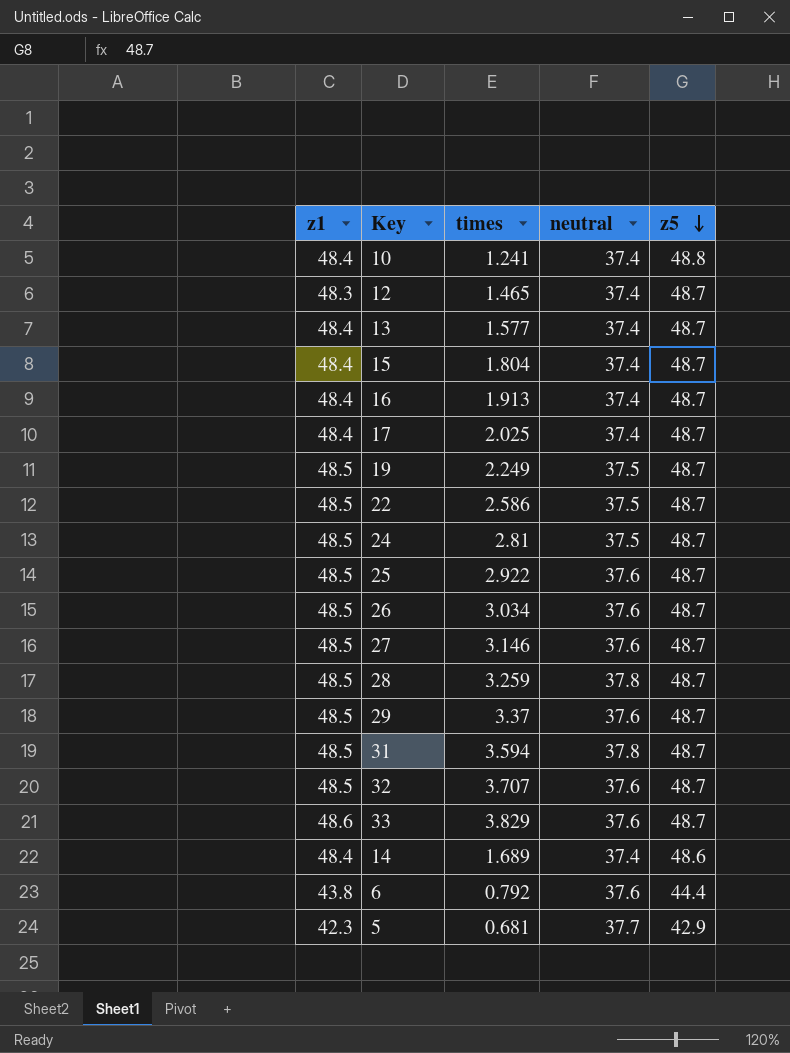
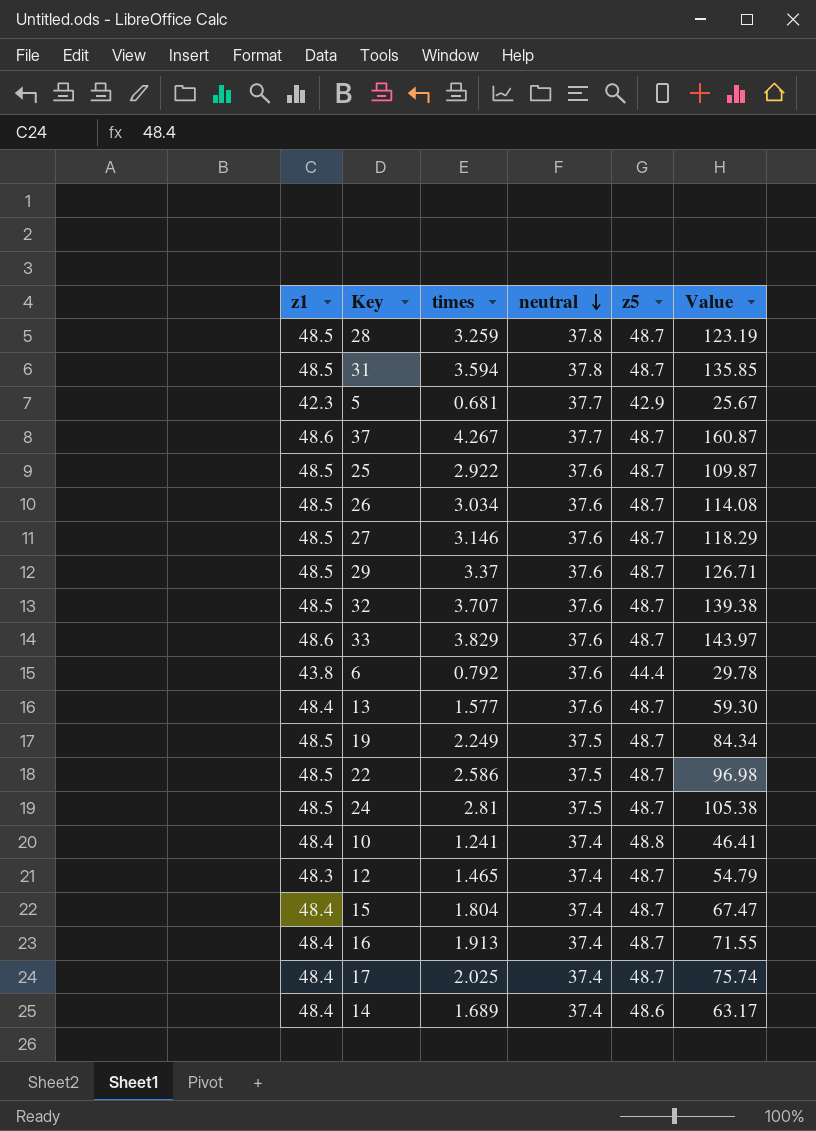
row order: z5 descending -> neutral descending
column Value | formula: none -> [times] * [neutral]
row 37: none -> 48.6 | 4.267 | 37.7 | 48.7 | 160.87
13 | neutral: 37.4 -> 37.6

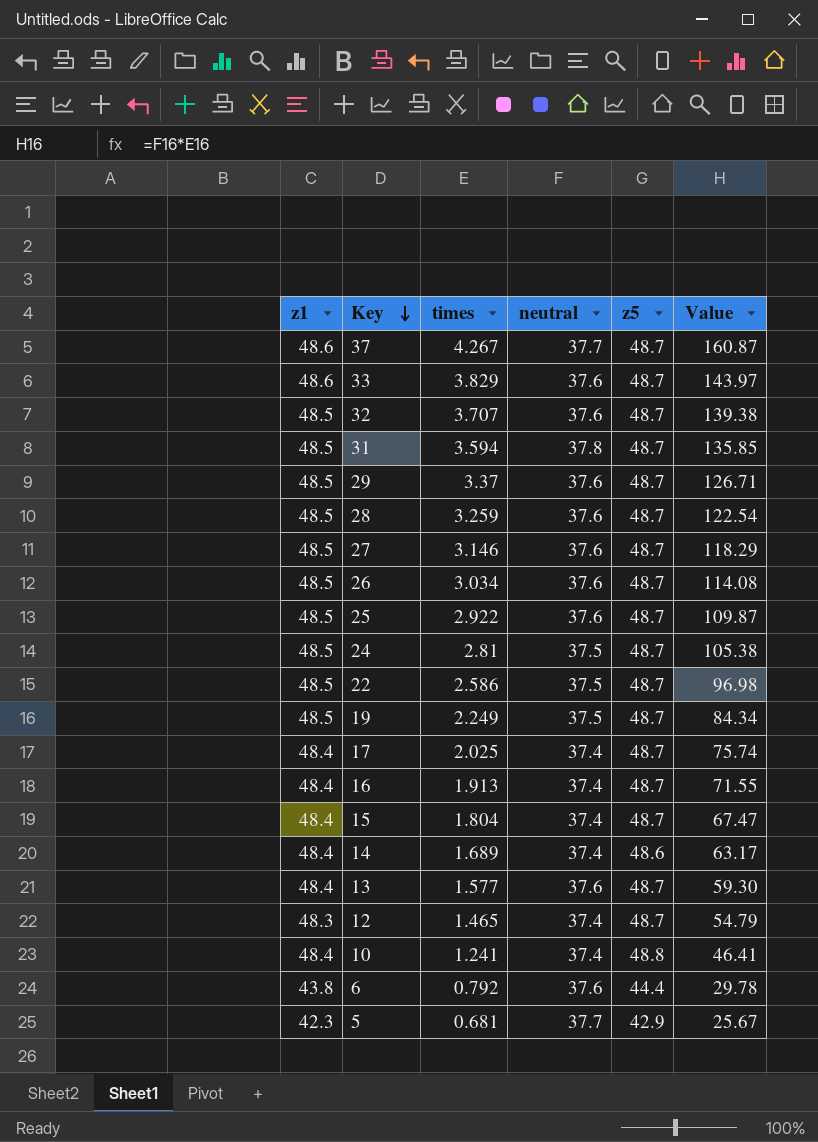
row order: neutral descending -> Key descending
28 | neutral: 37.8 -> 37.6
28 | Value: 123.19 -> 122.54

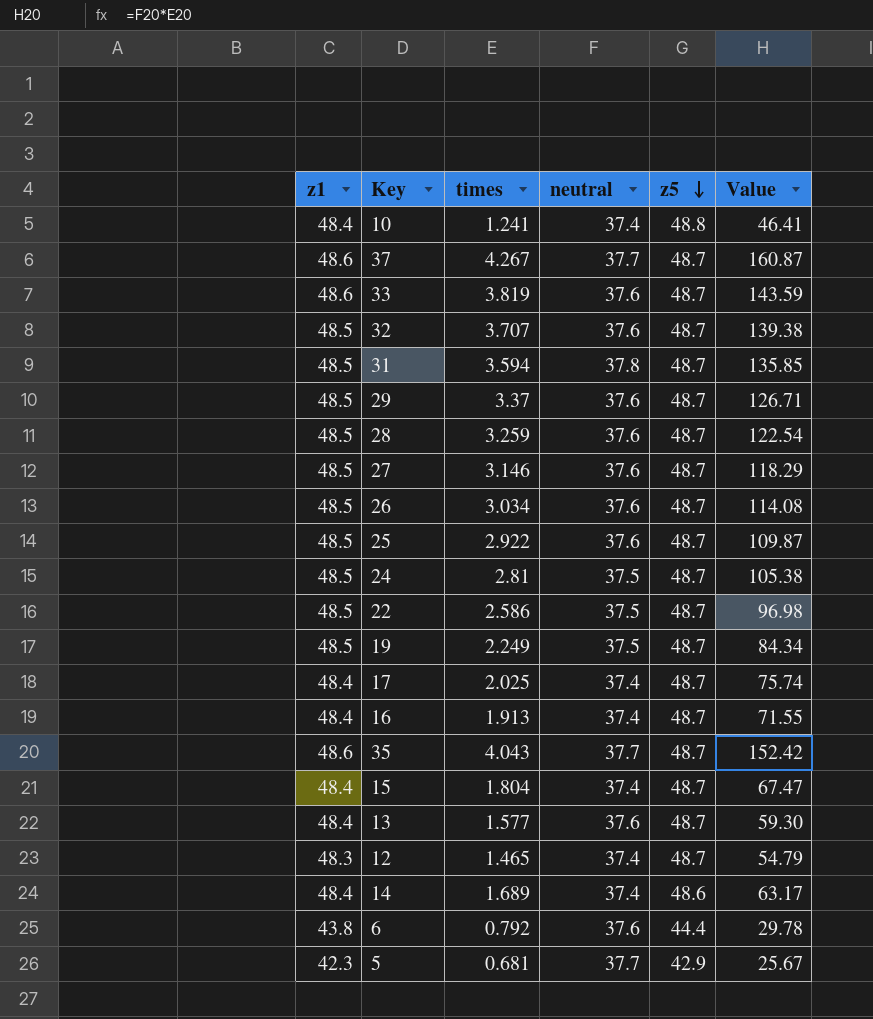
row order: Key descending -> z5 descending
33 | times: 3.829 -> 3.819
33 | Value: 143.97 -> 143.59
row 35: none -> 48.6 | 4.043 | 37.7 | 48.7 | 152.42

